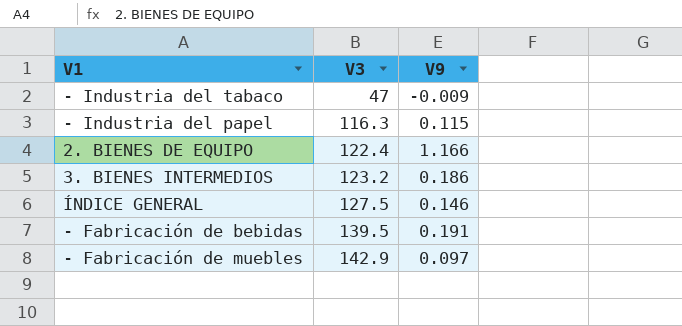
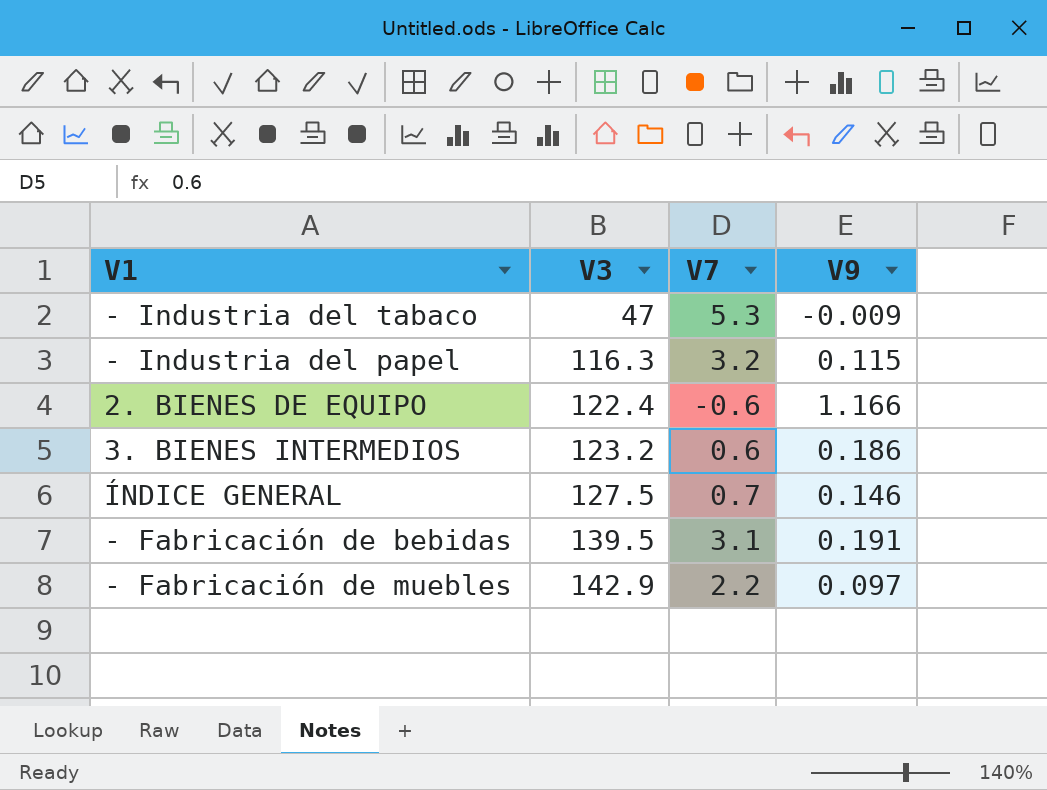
column V7 | position: none -> 3

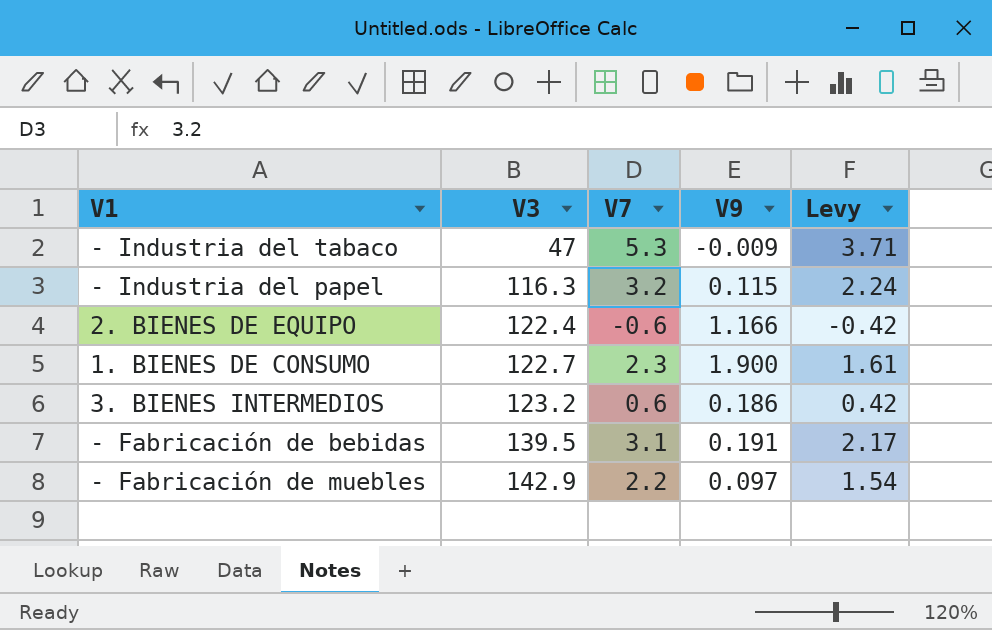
column Levy | formula: none -> [V7] * 0.7
row ÍNDICE GENERAL: 127.5 | 0.7 | 0.146 -> none
row 1. BIENES DE CONSUMO: none -> 122.7 | 2.3 | 1.900 | 1.61

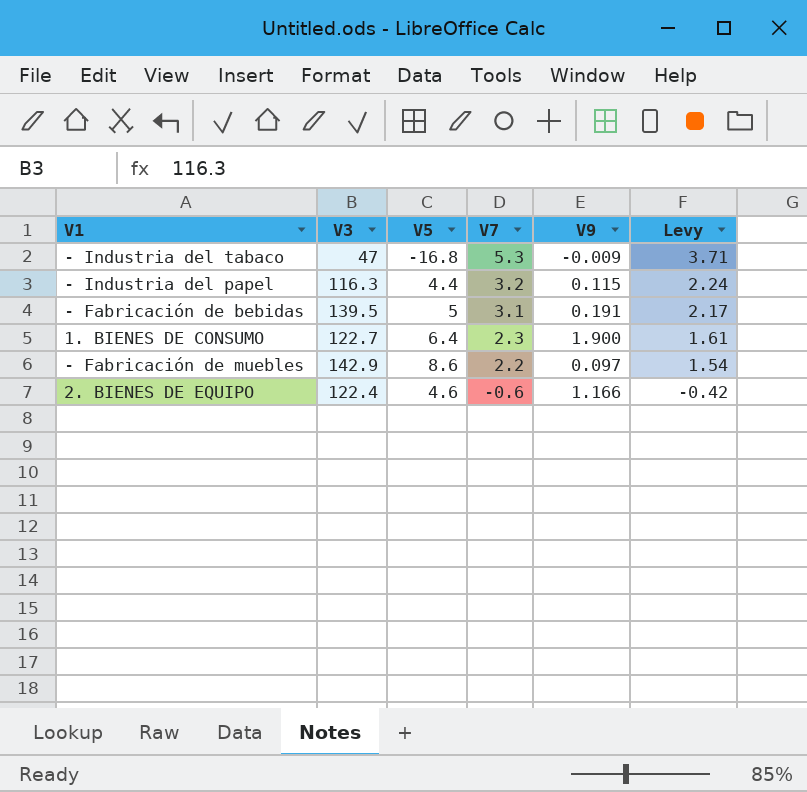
row order: V3 ascending -> V7 descending
column V5 | position: none -> 3
row 3. BIENES INTERMEDIOS: 123.2 | 0.6 | 0.186 | 0.42 -> none

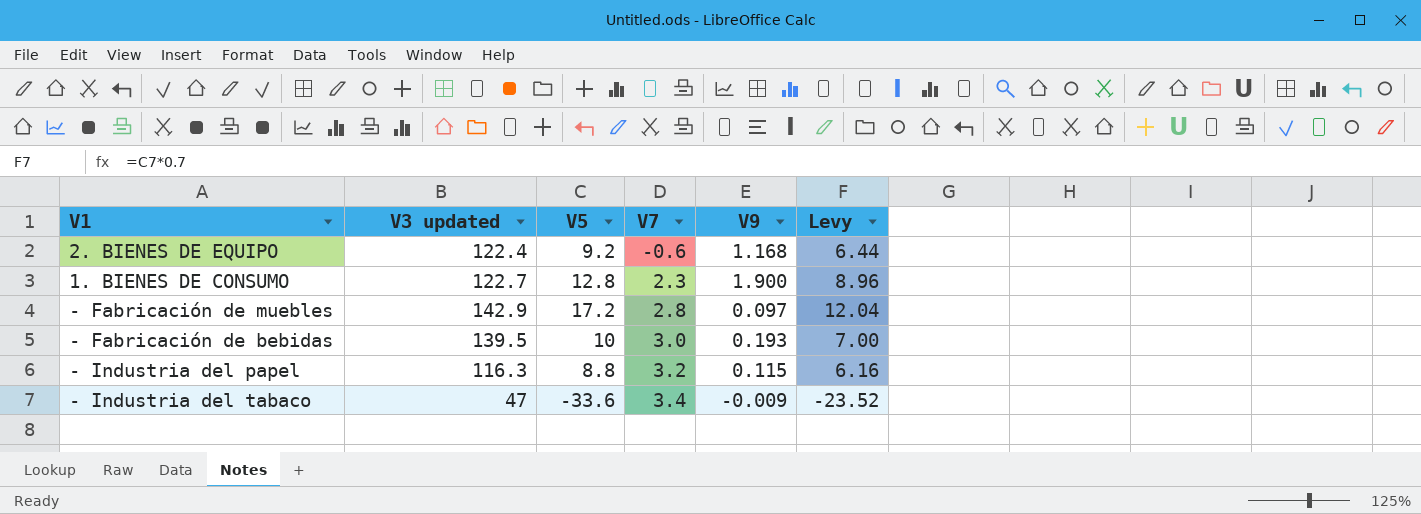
row order: V7 descending -> V7 ascending
column name: V3 -> V3 updated
column Levy | formula: [V7] * 0.7 -> [V5] * 0.7
2. BIENES DE EQUIPO | V5: 4.6 -> 9.2
2. BIENES DE EQUIPO | V9: 1.166 -> 1.168
1. BIENES DE CONSUMO | V5: 6.4 -> 12.8
- Fabricación de muebles | V5: 8.6 -> 17.2
- Fabricación de muebles | V7: 2.2 -> 2.8
- Fabricación de bebidas | V5: 5 -> 10
- Fabricación de bebidas | V7: 3.1 -> 3.0
- Fabricación de bebidas | V9: 0.191 -> 0.193
- Industria del papel | V5: 4.4 -> 8.8
- Industria del tabaco | V5: -16.8 -> -33.6
- Industria del tabaco | V7: 5.3 -> 3.4

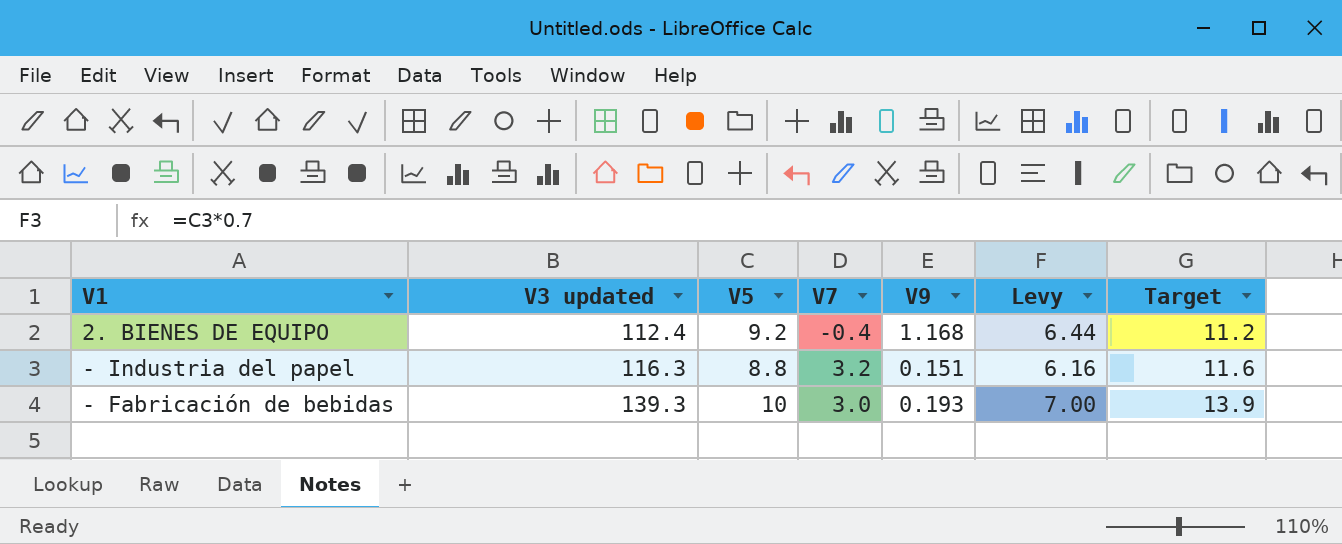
row order: V7 ascending -> V3 updated ascending
column Target | formula: none -> [V3 updated] * 0.1
row 1. BIENES DE CONSUMO: 122.7 | 12.8 | 2.3 | 1.900 | 8.96 -> none
row - Fabricación de muebles: 142.9 | 17.2 | 2.8 | 0.097 | 12.04 -> none
row - Industria del tabaco: 47 | -33.6 | 3.4 | -0.009 | -23.52 -> none
2. BIENES DE EQUIPO | V3 updated: 122.4 -> 112.4
2. BIENES DE EQUIPO | V7: -0.6 -> -0.4
- Industria del papel | V9: 0.115 -> 0.151
- Fabricación de bebidas | V3 updated: 139.5 -> 139.3

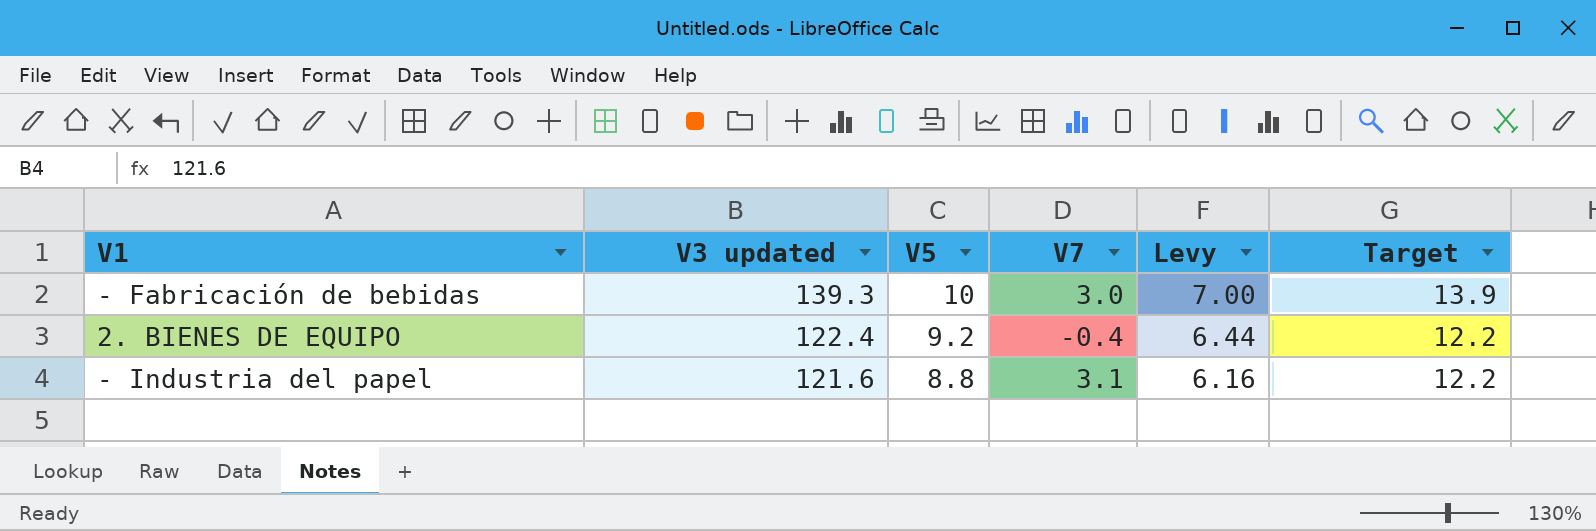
row order: V3 updated ascending -> V3 updated descending
column V9 | position: 5 -> none
2. BIENES DE EQUIPO | V3 updated: 112.4 -> 122.4
2. BIENES DE EQUIPO | Target: 11.2 -> 12.2
- Industria del papel | V3 updated: 116.3 -> 121.6
- Industria del papel | V7: 3.2 -> 3.1
- Industria del papel | Target: 11.6 -> 12.2

